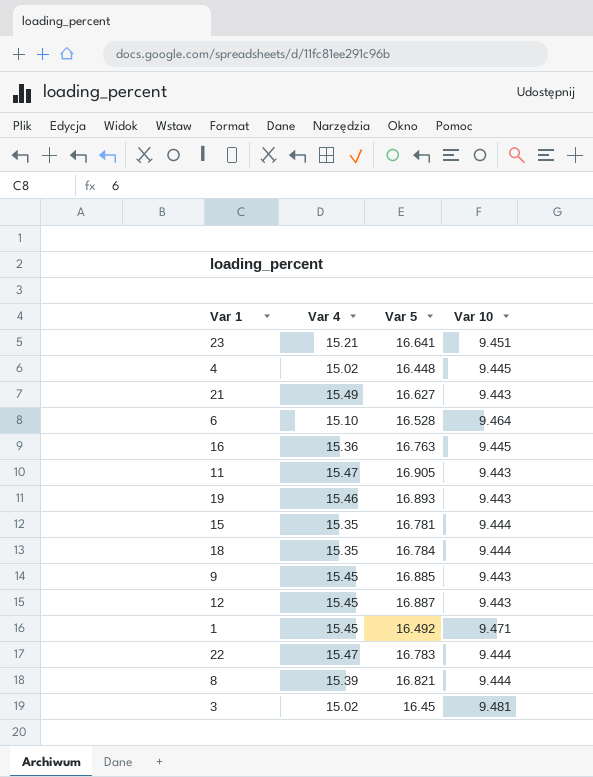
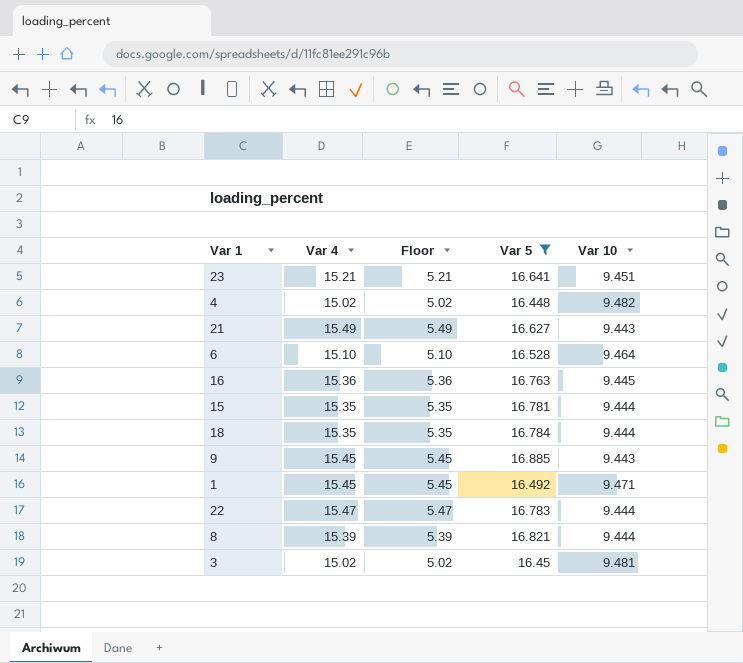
filter: none -> Var 5 <= 16.885
column Floor | formula: none -> [Var 4] - 10
4 | Var 10: 9.445 -> 9.482

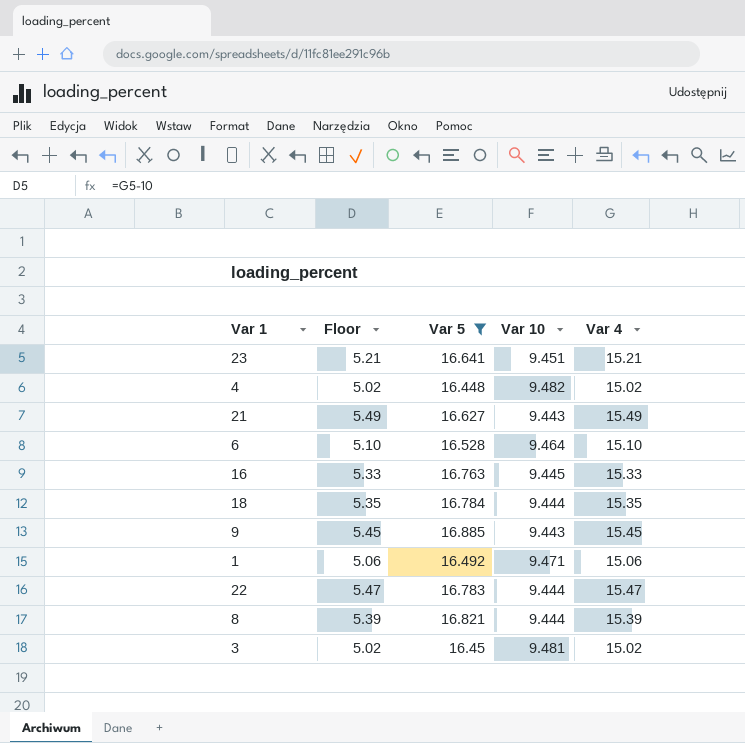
column Var 4 | position: 2 -> 5
row 15: 15.35 | 5.35 | 16.781 | 9.444 -> none
16 | Floor: 5.36 -> 5.33
16 | Var 4: 15.36 -> 15.33
1 | Floor: 5.45 -> 5.06
1 | Var 4: 15.45 -> 15.06

